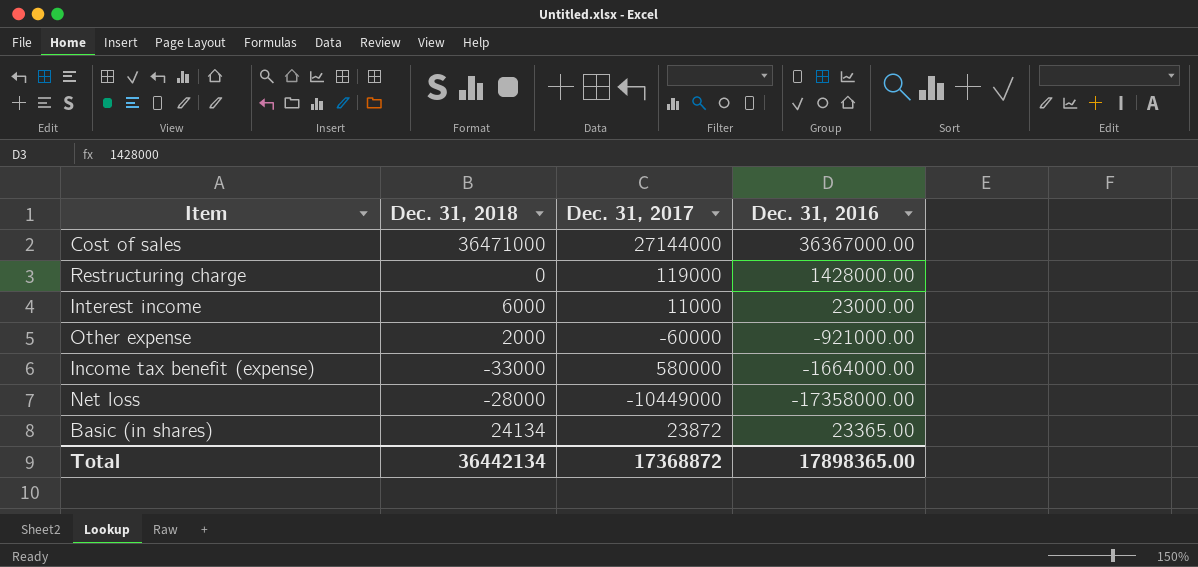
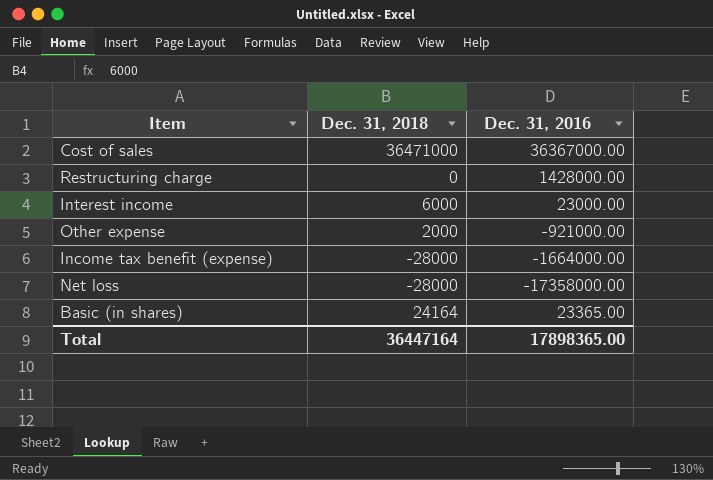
column Dec. 31, 2017 | position: 3 -> none
Income tax benefit (expense) | Dec. 31, 2018: -33000 -> -28000
Basic (in shares) | Dec. 31, 2018: 24134 -> 24164
Total | Dec. 31, 2018: 36442134 -> 36447164

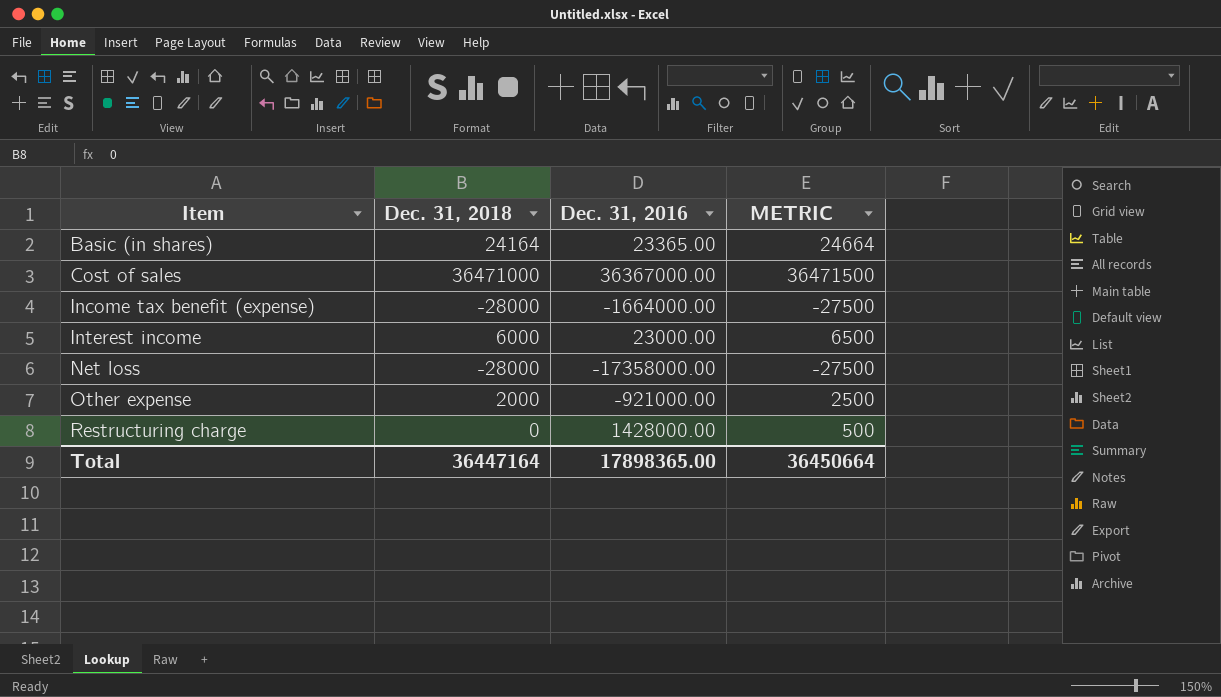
row order: none -> Item ascending
column METRIC | formula: none -> [Dec. 31, 2018] + 500

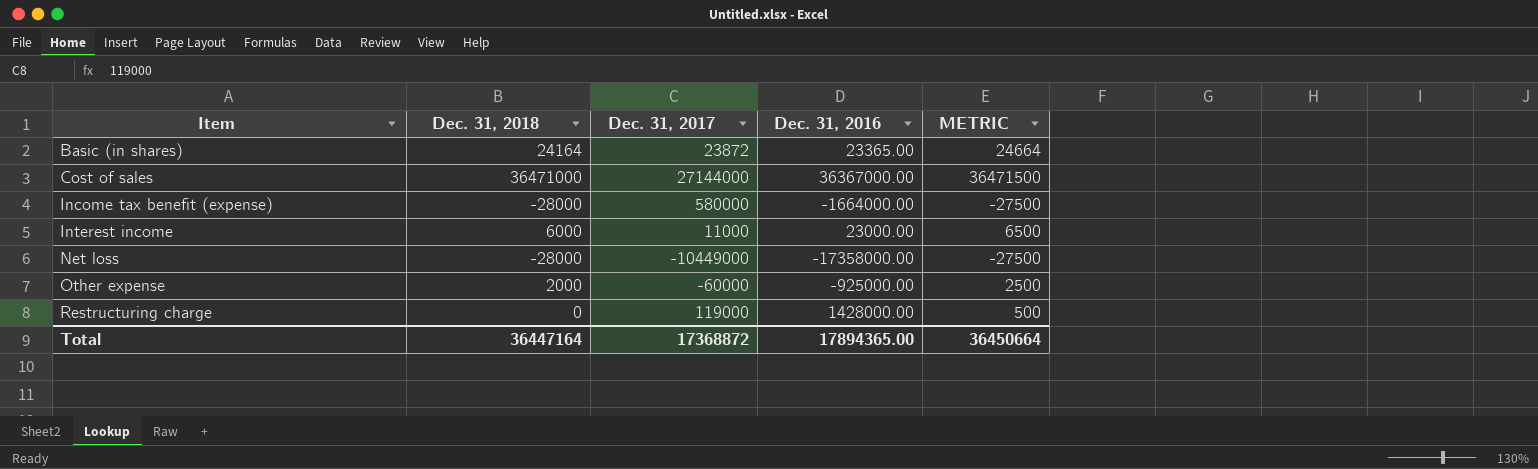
column Dec. 31, 2017 | position: none -> 3
Other expense | Dec. 31, 2016: -921000.00 -> -925000.00
Total | Dec. 31, 2016: 17898365.00 -> 17894365.00

